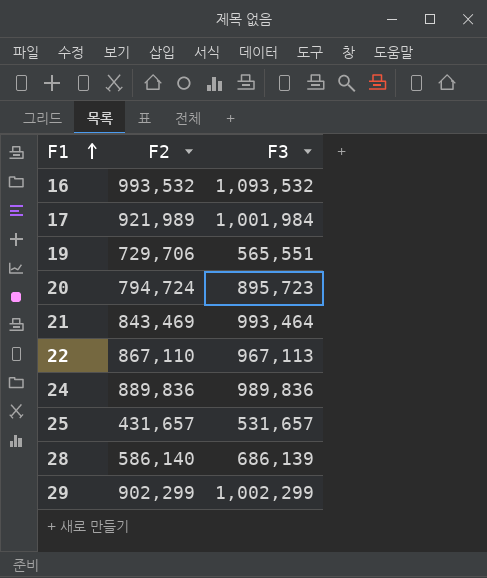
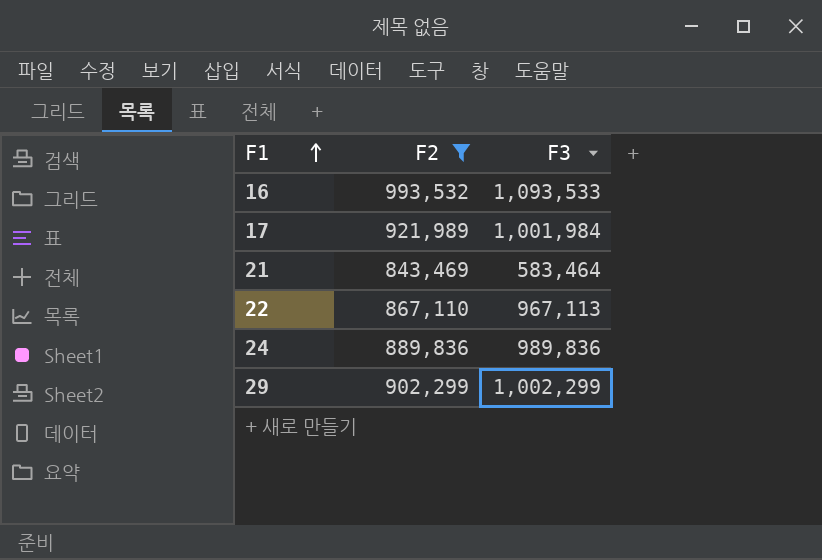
filter: none -> F2 >= 843,469
16 | F3: 1,093,532 -> 1,093,533
21 | F3: 993,464 -> 583,464

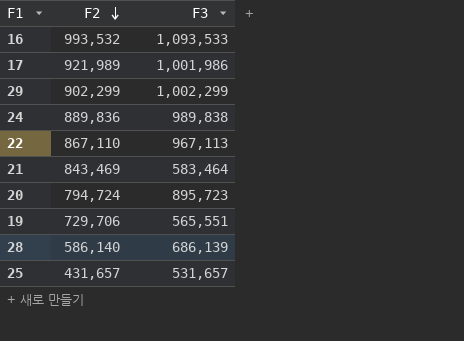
filter: F2 >= 843,469 -> none
row order: F1 ascending -> F2 descending
17 | F3: 1,001,984 -> 1,001,986
24 | F3: 989,836 -> 989,838

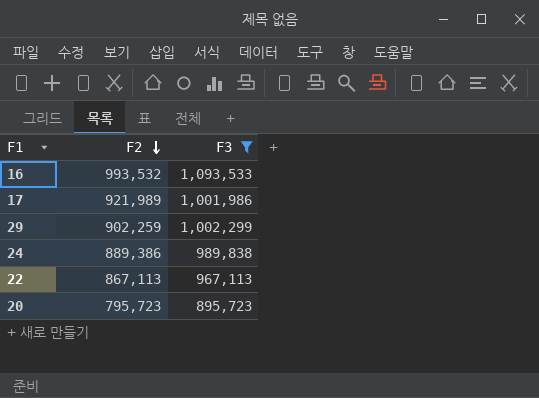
filter: none -> F3 >= 895,723
29 | F2: 902,299 -> 902,259
24 | F2: 889,836 -> 889,386
22 | F2: 867,110 -> 867,113
20 | F2: 794,724 -> 795,723

